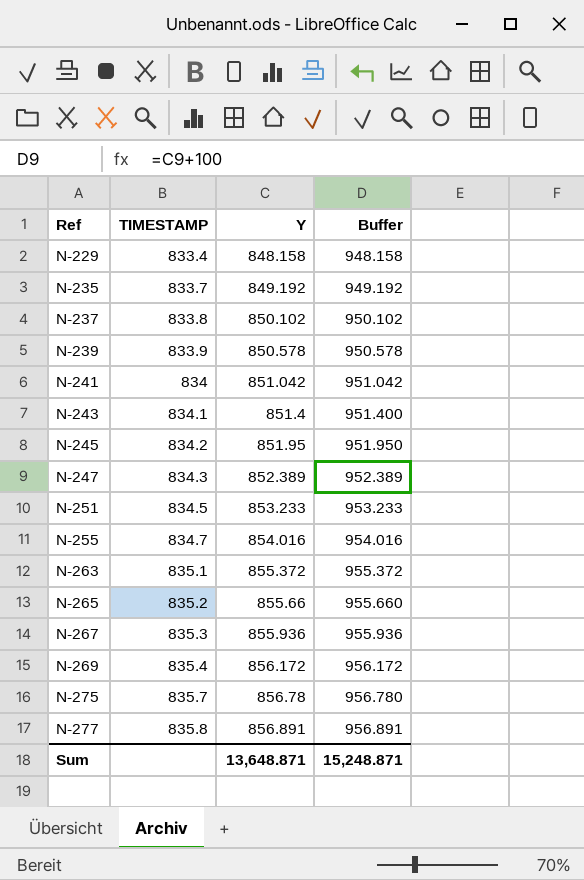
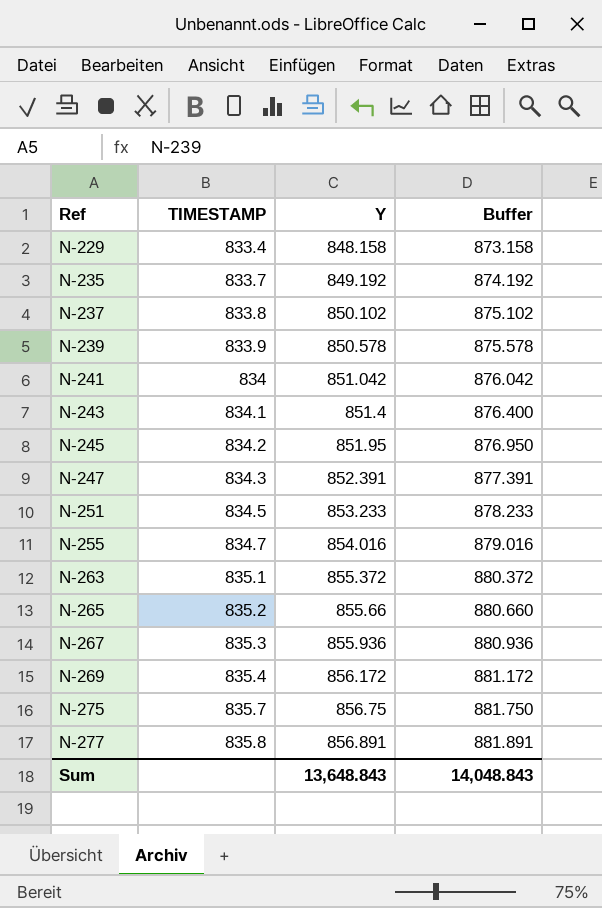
column Buffer | formula: [Y] + 100 -> [Y] + 25
N-247 | Y: 852.389 -> 852.391
N-275 | Y: 856.78 -> 856.75
Sum | Y: 13,648.871 -> 13,648.843
Sum | Buffer: 15,248.871 -> 14,048.843

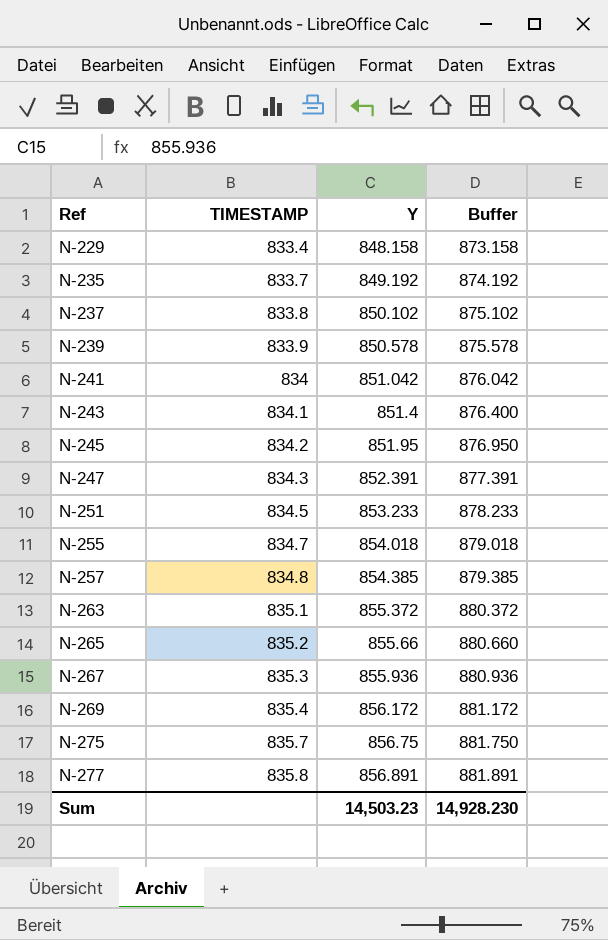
N-255 | Y: 854.016 -> 854.018
N-255 | Buffer: 879.016 -> 879.018
row N-257: none -> 834.8 | 854.385 | 879.385
Sum | Y: 13,648.843 -> 14,503.23
Sum | Buffer: 14,048.843 -> 14,928.230

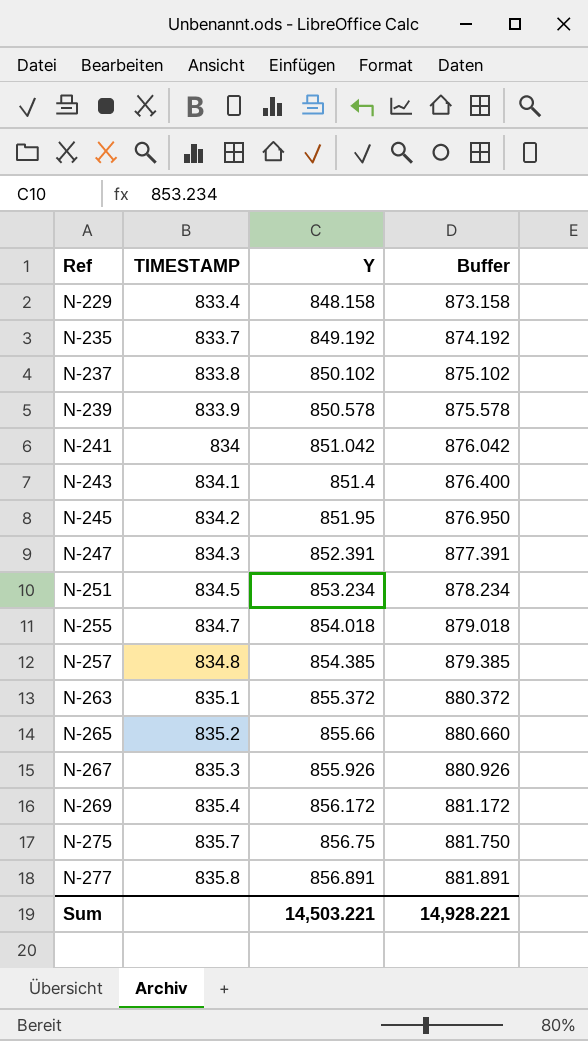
N-251 | Y: 853.233 -> 853.234
N-251 | Buffer: 878.233 -> 878.234
N-267 | Y: 855.936 -> 855.926
N-267 | Buffer: 880.936 -> 880.926
Sum | Y: 14,503.23 -> 14,503.221
Sum | Buffer: 14,928.230 -> 14,928.221

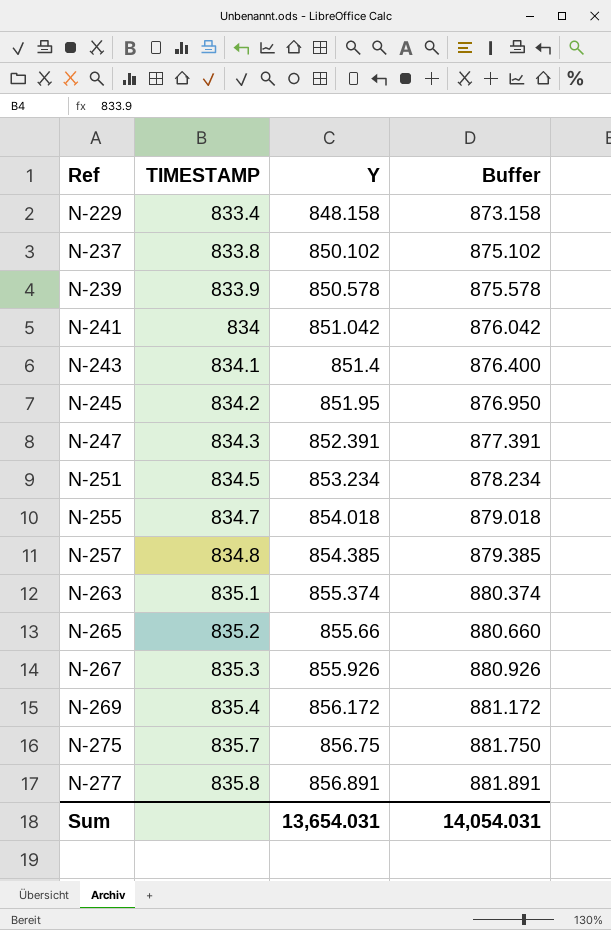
row N-235: 833.7 | 849.192 | 874.192 -> none
N-263 | Y: 855.372 -> 855.374
N-263 | Buffer: 880.372 -> 880.374
Sum | Y: 14,503.221 -> 13,654.031
Sum | Buffer: 14,928.221 -> 14,054.031

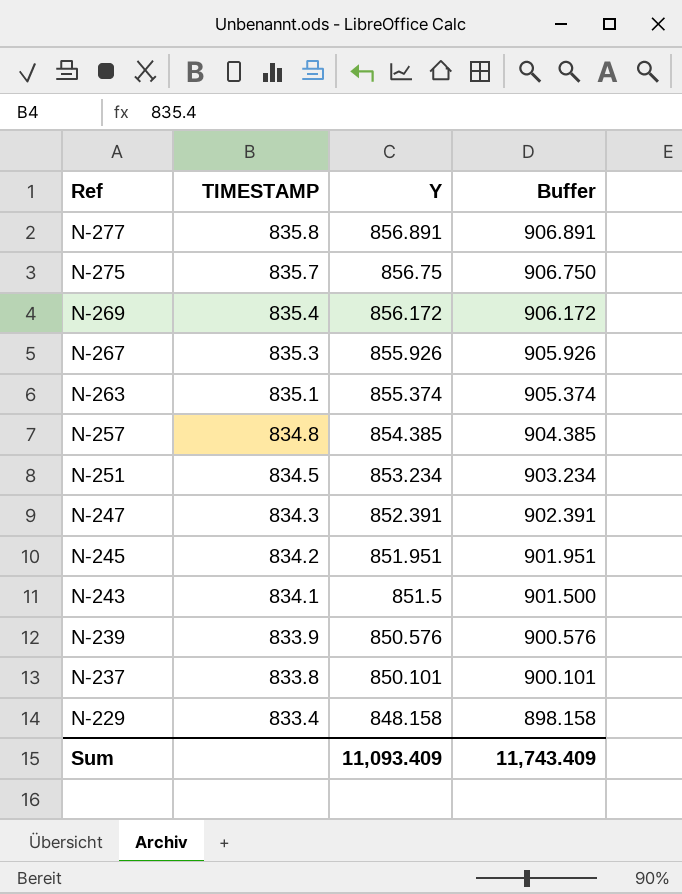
row order: Ref ascending -> Ref descending
column Buffer | formula: [Y] + 25 -> [Y] + 50
row N-241: 834 | 851.042 | 876.042 -> none
row N-255: 834.7 | 854.018 | 879.018 -> none
row N-265: 835.2 | 855.66 | 880.660 -> none
N-245 | Y: 851.95 -> 851.951
N-243 | Y: 851.4 -> 851.5
N-239 | Y: 850.578 -> 850.576
N-237 | Y: 850.102 -> 850.101
Sum | Y: 13,654.031 -> 11,093.409
Sum | Buffer: 14,054.031 -> 11,743.409

